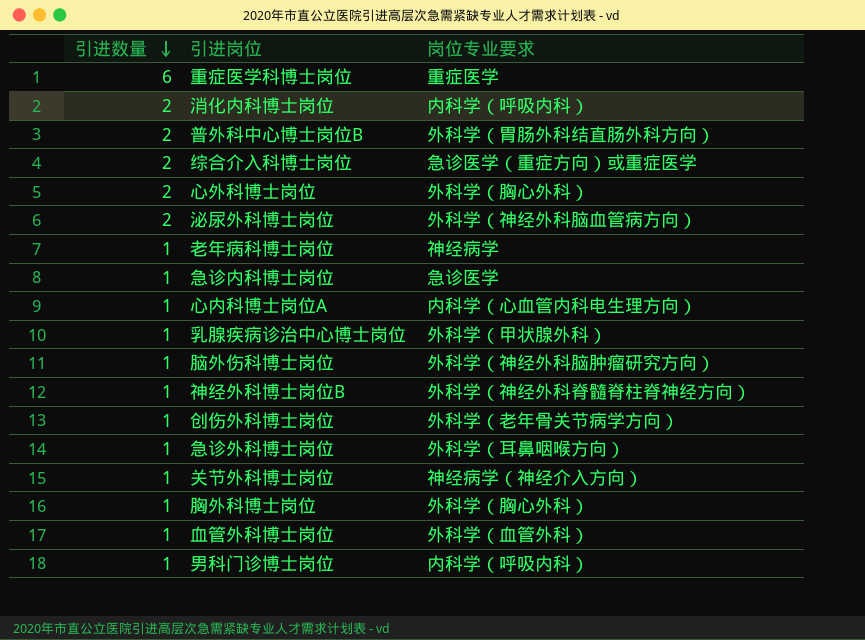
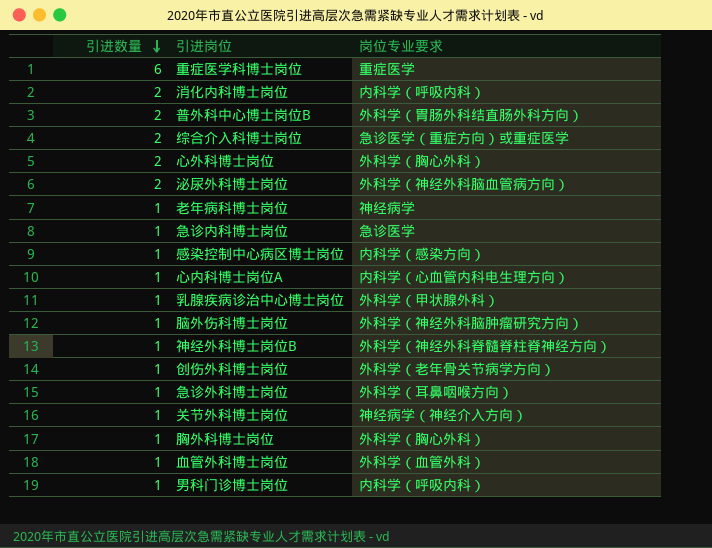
row 感染控制中心病区博士岗位: none -> 1 | 内科学（感染方向）

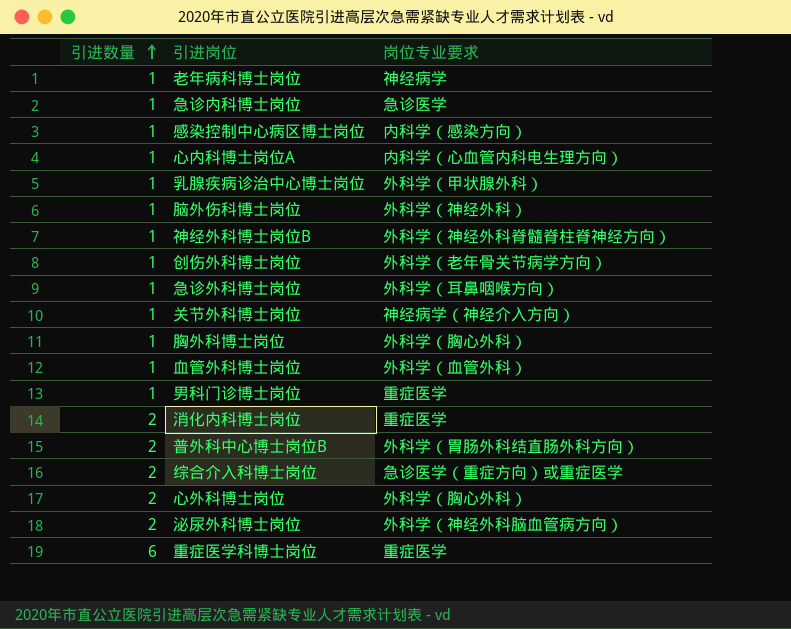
row order: 引进数量 descending -> 引进数量 ascending
脑外伤科博士岗位 | 岗位专业要求: 外科学（神经外科脑肿瘤研究方向） -> 外科学（神经外科）
男科门诊博士岗位 | 岗位专业要求: 内科学（呼吸内科） -> 重症医学
消化内科博士岗位 | 岗位专业要求: 内科学（呼吸内科） -> 重症医学

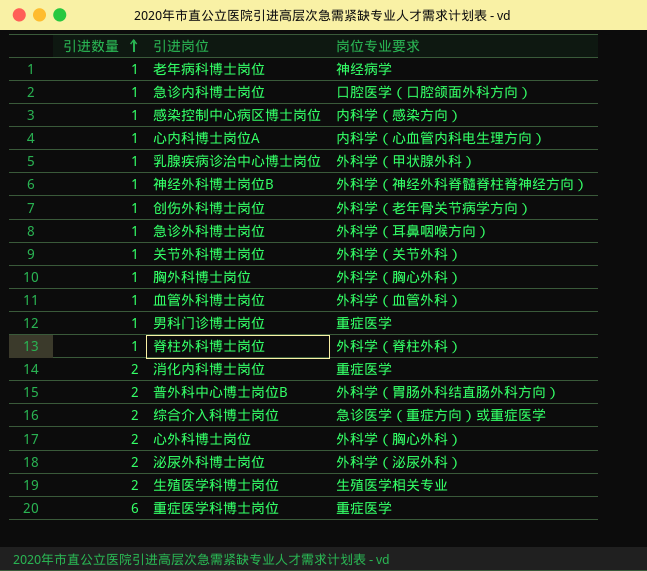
row 脑外伤科博士岗位: 1 | 外科学（神经外科） -> none
急诊内科博士岗位 | 岗位专业要求: 急诊医学 -> 口腔医学（口腔颌面外科方向）
关节外科博士岗位 | 岗位专业要求: 神经病学（神经介入方向） -> 外科学（关节外科）
row 脊柱外科博士岗位: none -> 1 | 外科学（脊柱外科）
泌尿外科博士岗位 | 岗位专业要求: 外科学（神经外科脑血管病方向） -> 外科学（泌尿外科）
row 生殖医学科博士岗位: none -> 2 | 生殖医学相关专业

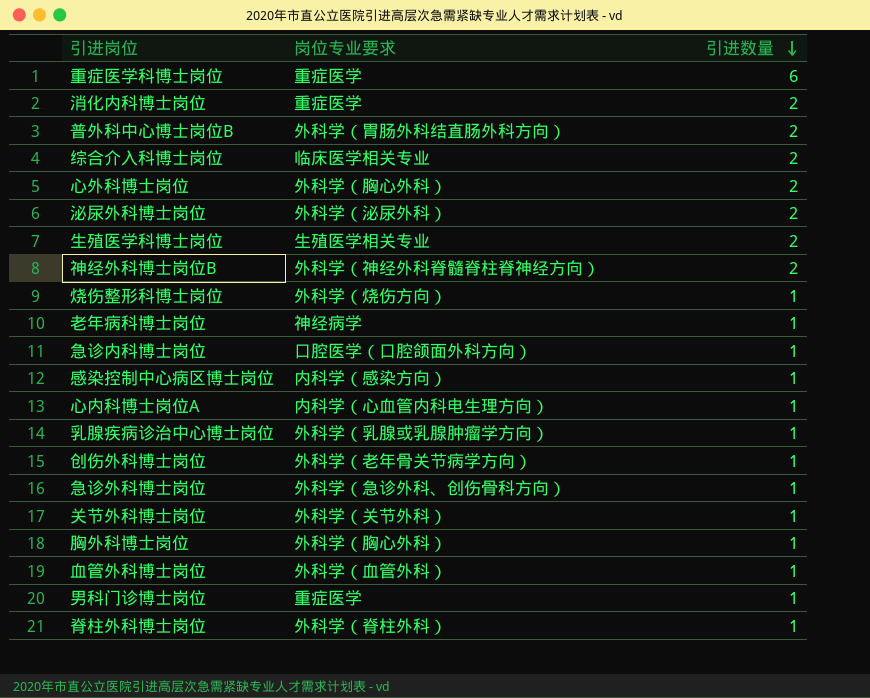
row order: 引进数量 ascending -> 引进数量 descending
column 引进数量 | position: 1 -> 3
综合介入科博士岗位 | 岗位专业要求: 急诊医学（重症方向）或重症医学 -> 临床医学相关专业
神经外科博士岗位B | 引进数量: 1 -> 2
row 烧伤整形科博士岗位: none -> 外科学（烧伤方向） | 1
乳腺疾病诊治中心博士岗位 | 岗位专业要求: 外科学（甲状腺外科） -> 外科学（乳腺或乳腺肿瘤学方向）
急诊外科博士岗位 | 岗位专业要求: 外科学（耳鼻咽喉方向） -> 外科学（急诊外科、创伤骨科方向）

